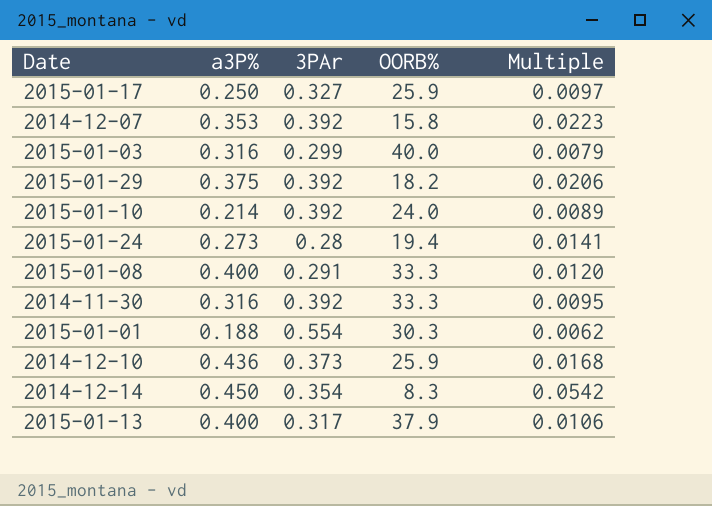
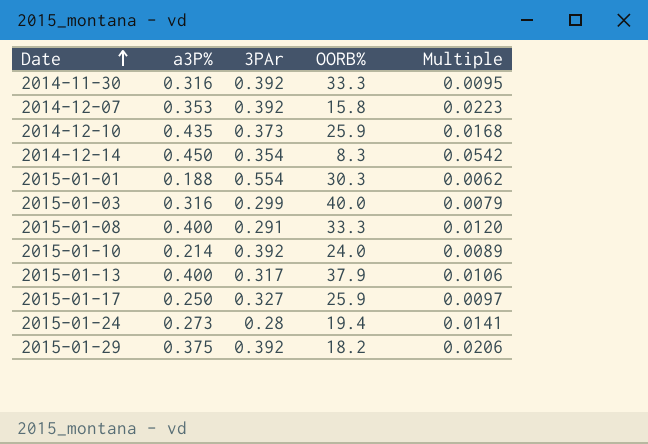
row order: none -> Date ascending
2014-12-10 | a3P%: 0.436 -> 0.435

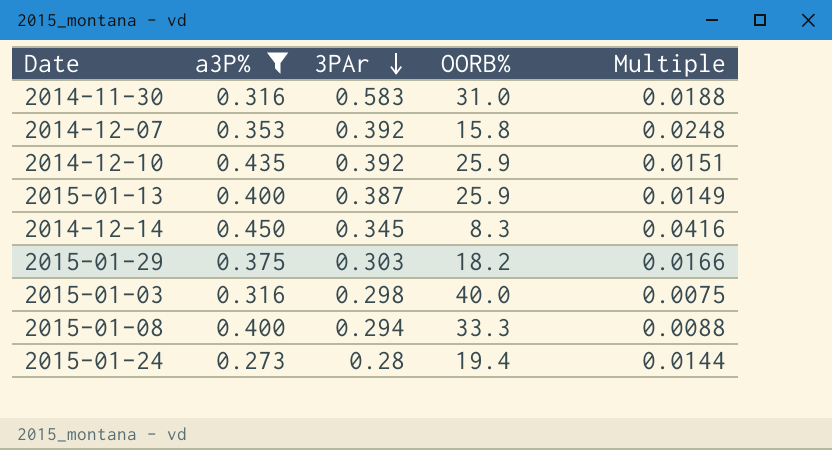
filter: none -> a3P% >= 0.273
row order: Date ascending -> 3PAr descending
column Multiple | formula: [a3P%] / [OORB%] -> [3PAr] / [OORB%]
2014-11-30 | 3PAr: 0.392 -> 0.583
2014-11-30 | OORB%: 33.3 -> 31.0
2014-12-10 | 3PAr: 0.373 -> 0.392
2015-01-13 | 3PAr: 0.317 -> 0.387
2015-01-13 | OORB%: 37.9 -> 25.9
2014-12-14 | 3PAr: 0.354 -> 0.345
2015-01-29 | 3PAr: 0.392 -> 0.303
2015-01-03 | 3PAr: 0.299 -> 0.298
2015-01-08 | 3PAr: 0.291 -> 0.294

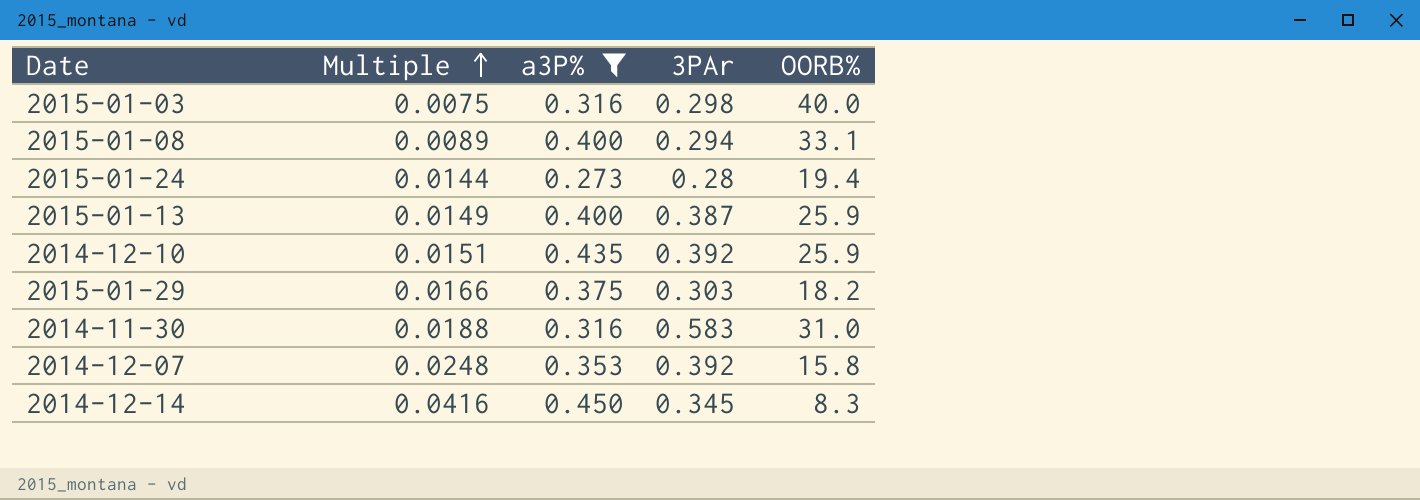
row order: 3PAr descending -> Multiple ascending
column Multiple | position: 5 -> 2
2015-01-08 | Multiple: 0.0088 -> 0.0089
2015-01-08 | OORB%: 33.3 -> 33.1

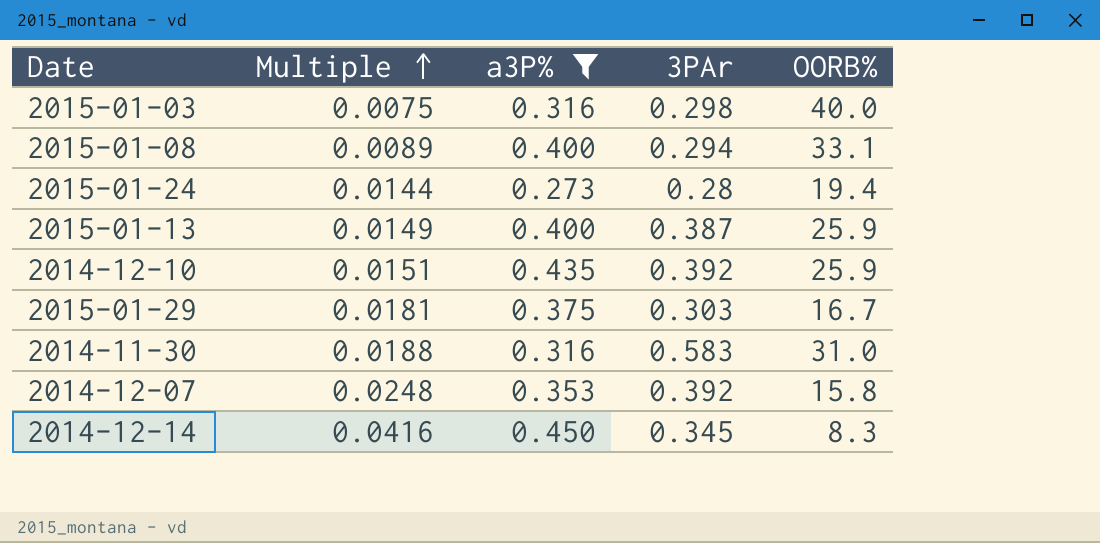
2015-01-29 | Multiple: 0.0166 -> 0.0181
2015-01-29 | OORB%: 18.2 -> 16.7

